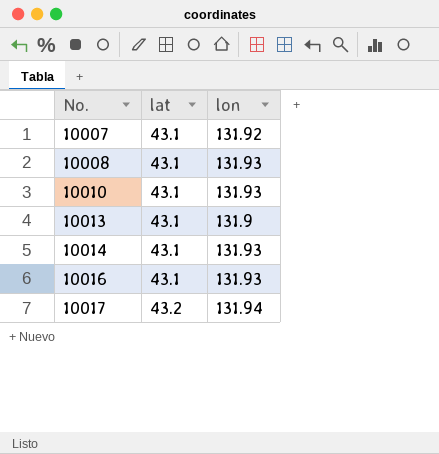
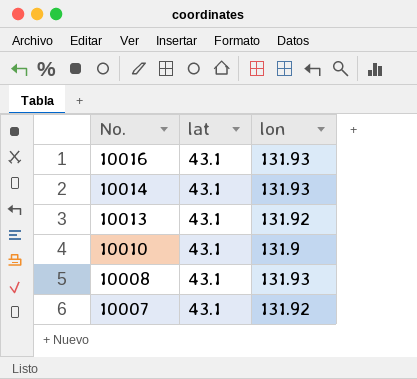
row order: No. ascending -> No. descending
row 10017: 43.2 | 131.94 -> none
10013 | lon: 131.9 -> 131.92
10010 | lon: 131.93 -> 131.9

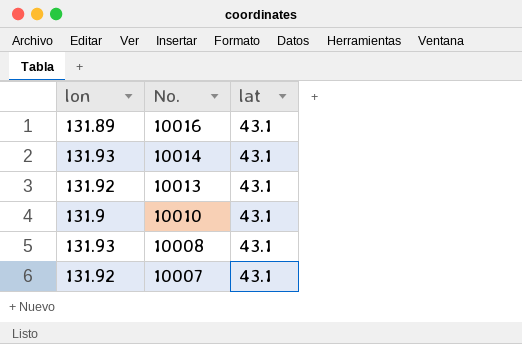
column lon | position: 3 -> 1
10016 | lon: 131.93 -> 131.89

